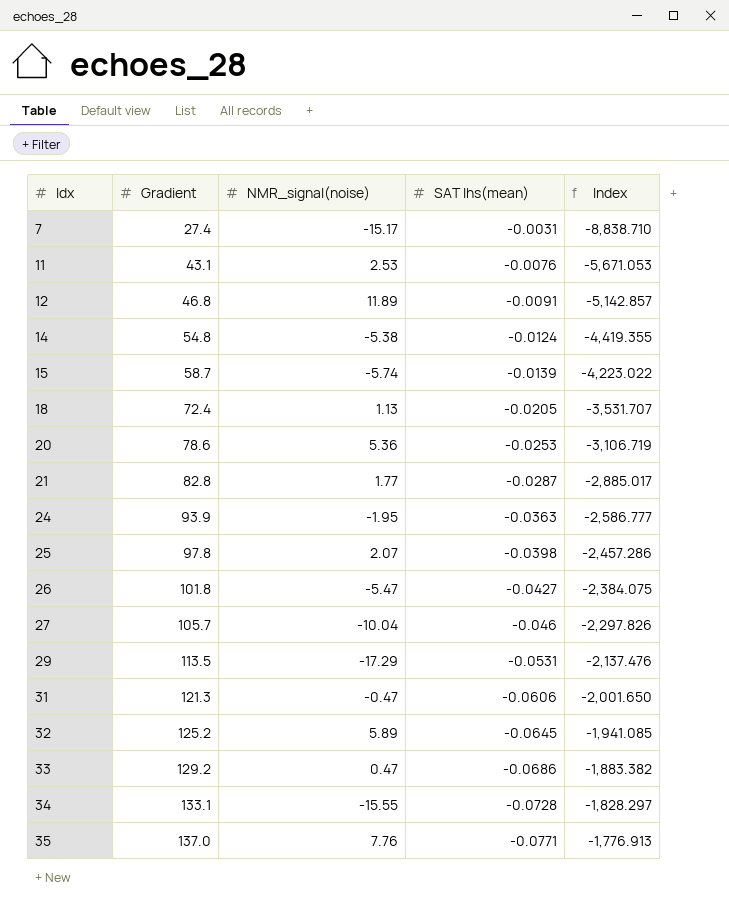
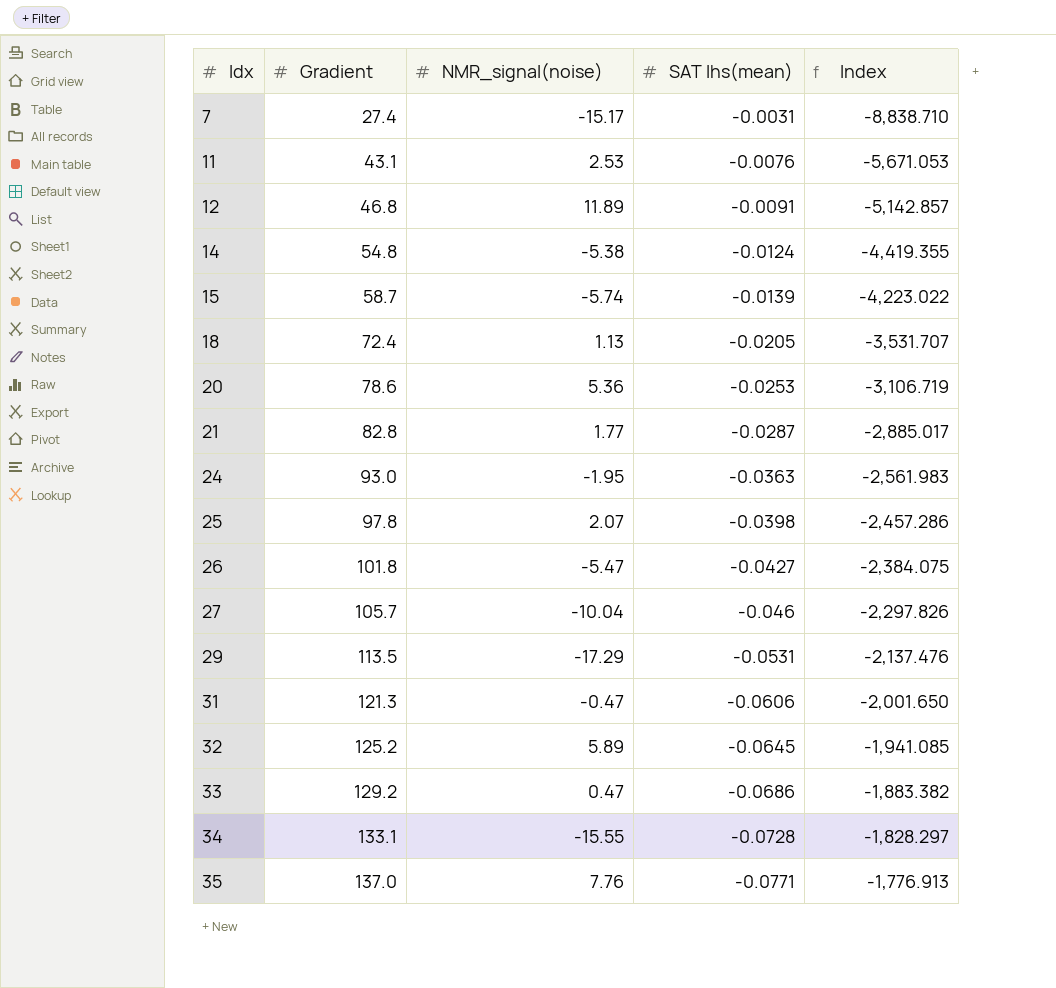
24 | Gradient: 93.9 -> 93.0
24 | Index: -2,586.777 -> -2,561.983

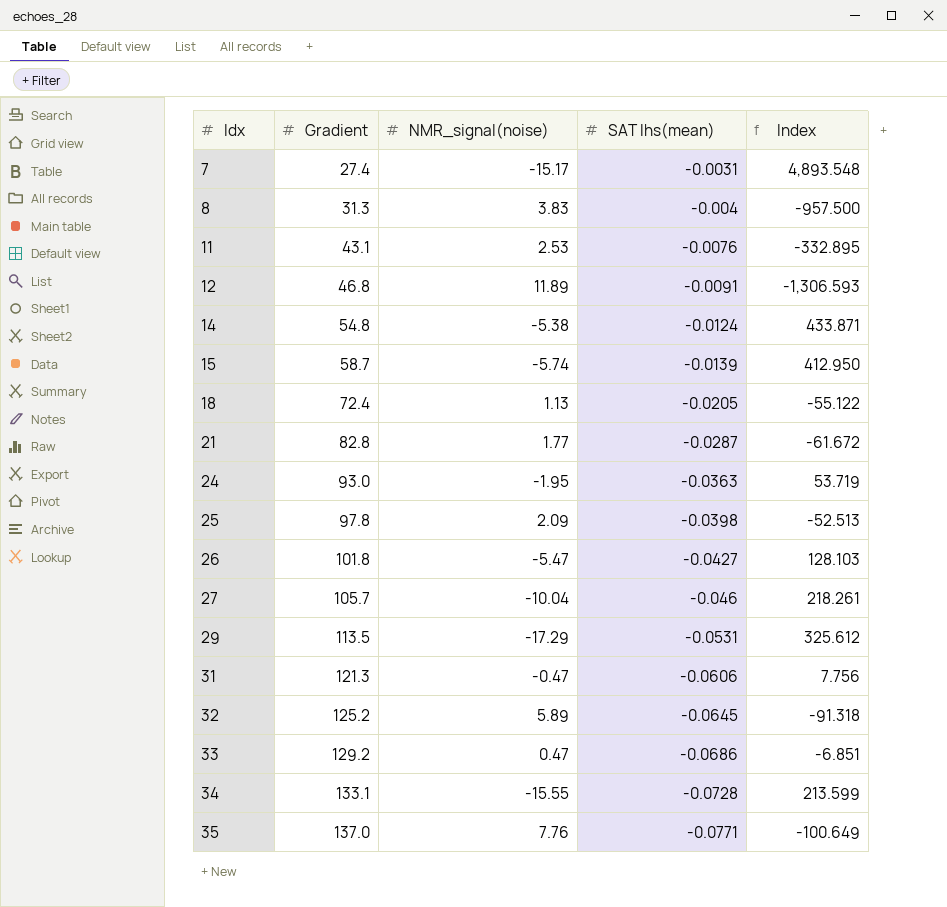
column Index | formula: [Gradient] / [SAT lhs(mean)] -> [NMR_signal(noise)] / [SAT lhs(mean)]
row 20: 78.6 | 5.36 | -0.0253 | -3,106.719 -> none
row 8: none -> 31.3 | 3.83 | -0.004 | -957.500
25 | NMR_signal(noise): 2.07 -> 2.09

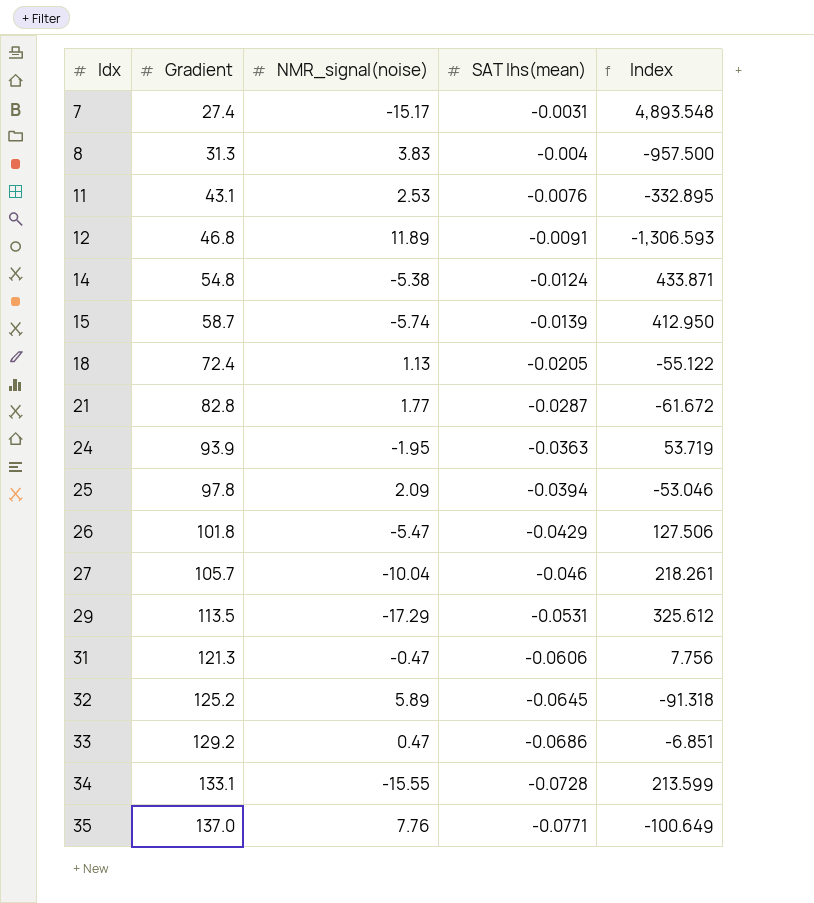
24 | Gradient: 93.0 -> 93.9
25 | SAT lhs(mean): -0.0398 -> -0.0394
25 | Index: -52.513 -> -53.046
26 | SAT lhs(mean): -0.0427 -> -0.0429
26 | Index: 128.103 -> 127.506

